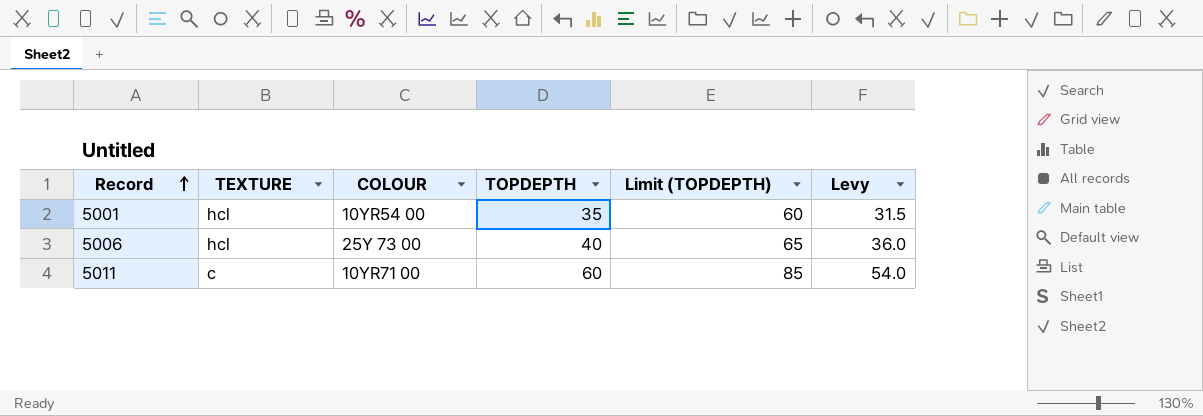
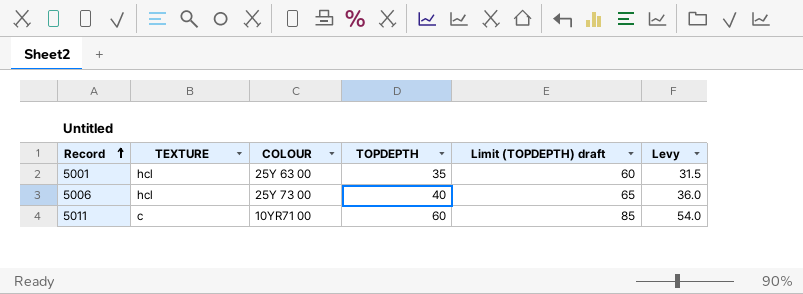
column name: Limit (TOPDEPTH) -> Limit (TOPDEPTH) draft
5001 | COLOUR: 10YR54 00 -> 25Y 63 00

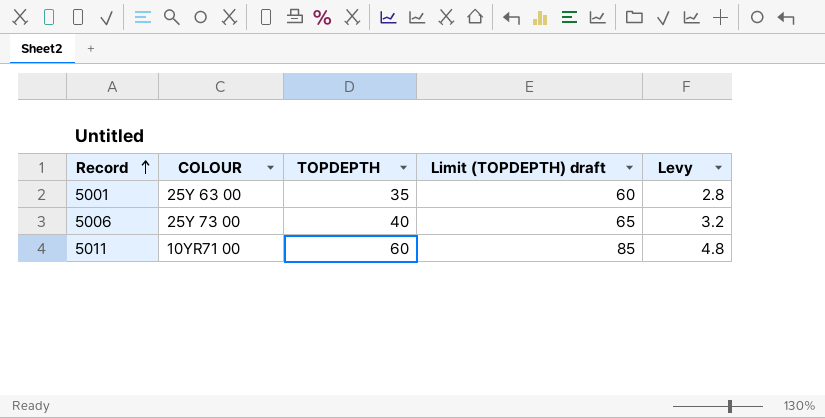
column TEXTURE | position: 2 -> none
column Levy | formula: [TOPDEPTH] * 0.9 -> [TOPDEPTH] * 0.08

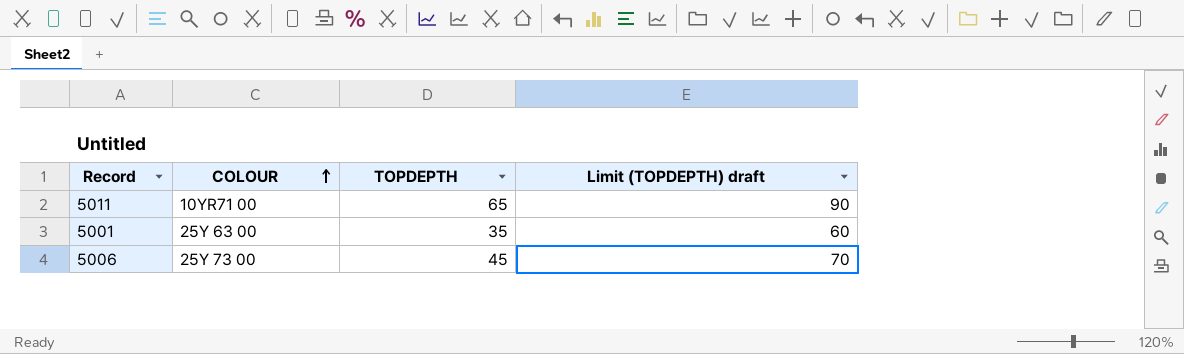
row order: Record ascending -> COLOUR ascending
column Levy | formula: [TOPDEPTH] * 0.08 -> none
5011 | TOPDEPTH: 60 -> 65
5011 | Limit (TOPDEPTH) draft: 85 -> 90
5006 | TOPDEPTH: 40 -> 45
5006 | Limit (TOPDEPTH) draft: 65 -> 70

